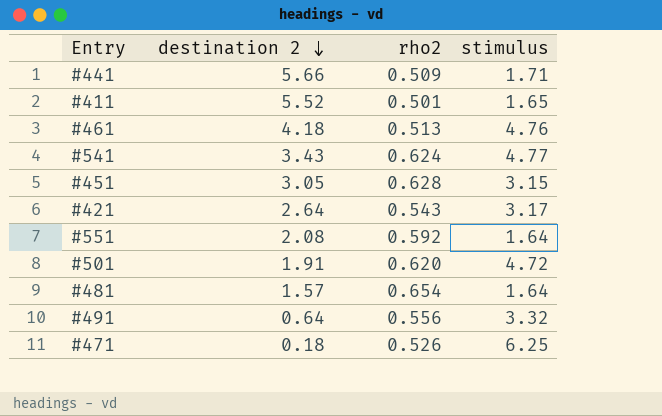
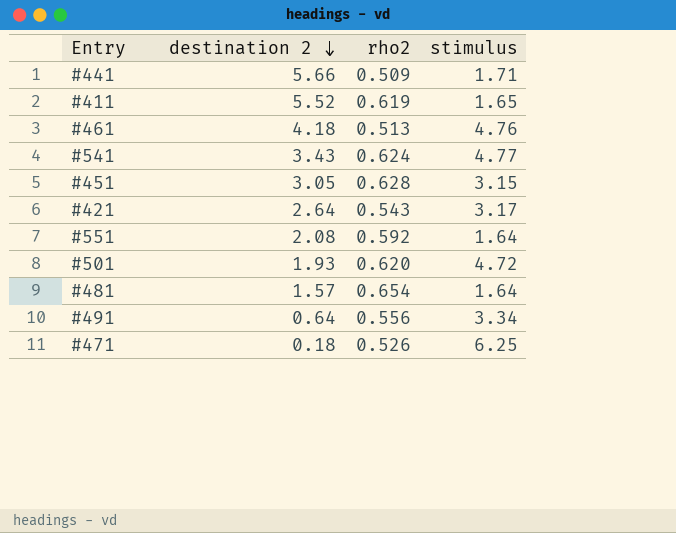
#411 | rho2: 0.501 -> 0.619
#501 | destination 2: 1.91 -> 1.93
#491 | stimulus: 3.32 -> 3.34

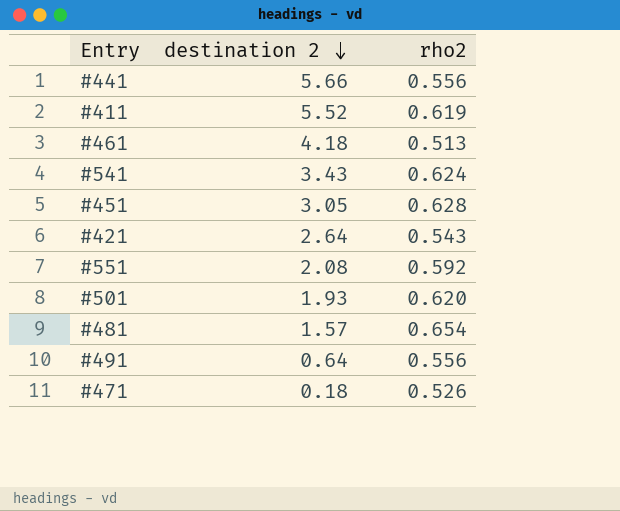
column stimulus | position: 4 -> none
#441 | rho2: 0.509 -> 0.556

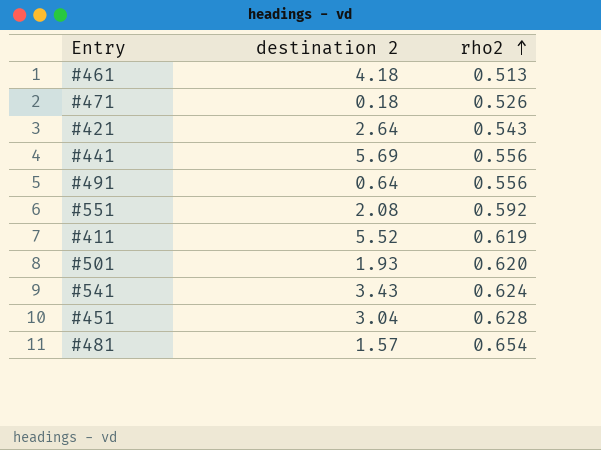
row order: destination 2 descending -> rho2 ascending
#441 | destination 2: 5.66 -> 5.69
#451 | destination 2: 3.05 -> 3.04

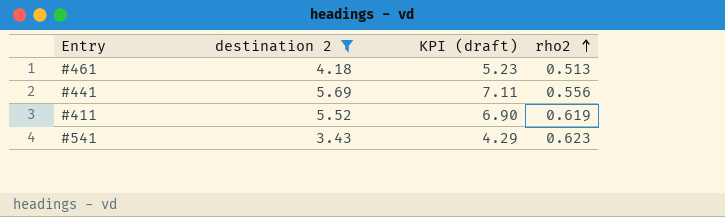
filter: none -> destination 2 >= 3.43
column KPI (draft) | formula: none -> [destination 2] * 1.25
#541 | rho2: 0.624 -> 0.623

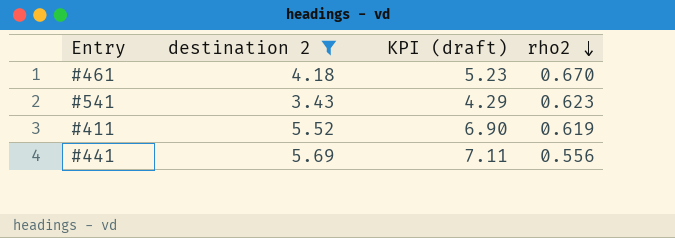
row order: rho2 ascending -> rho2 descending
#461 | rho2: 0.513 -> 0.670

